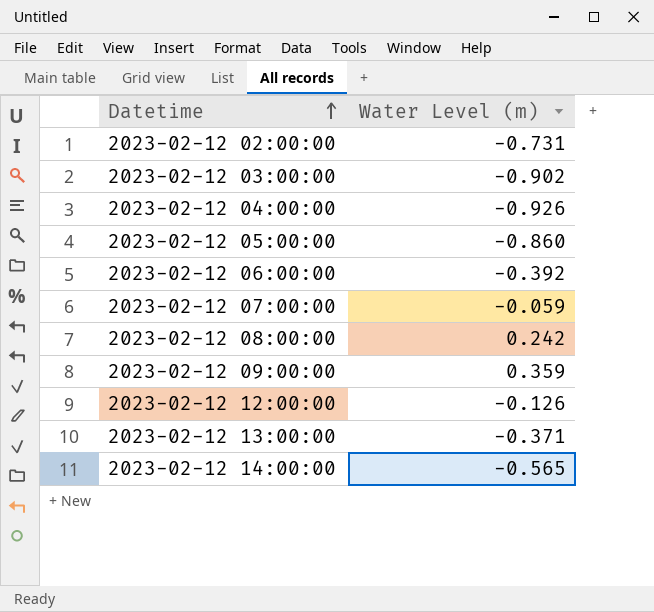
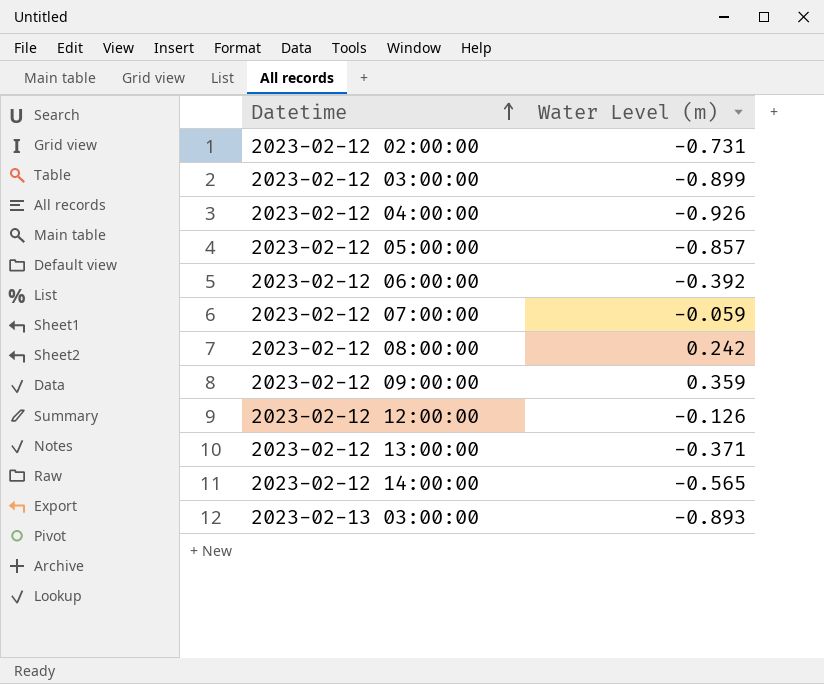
2023-02-12 03:00:00 | Water Level (m): -0.902 -> -0.899
2023-02-12 05:00:00 | Water Level (m): -0.860 -> -0.857
row 2023-02-13 03:00:00: none -> -0.893

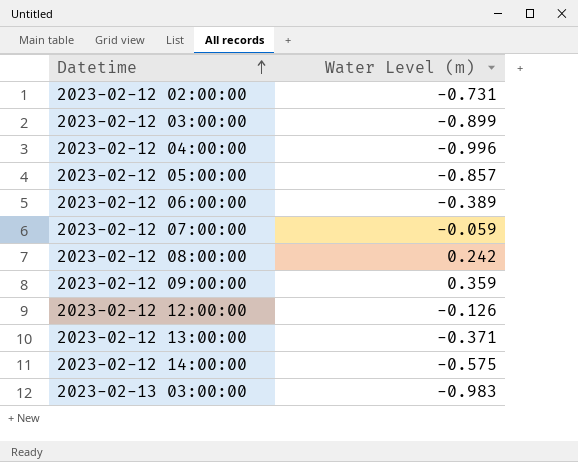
2023-02-12 04:00:00 | Water Level (m): -0.926 -> -0.996
2023-02-12 06:00:00 | Water Level (m): -0.392 -> -0.389
2023-02-12 14:00:00 | Water Level (m): -0.565 -> -0.575
2023-02-13 03:00:00 | Water Level (m): -0.893 -> -0.983

